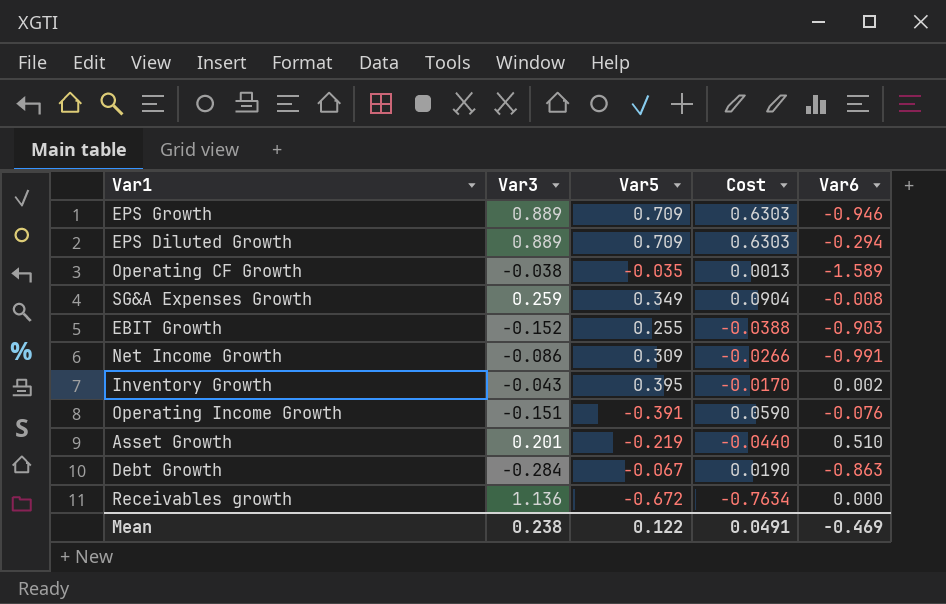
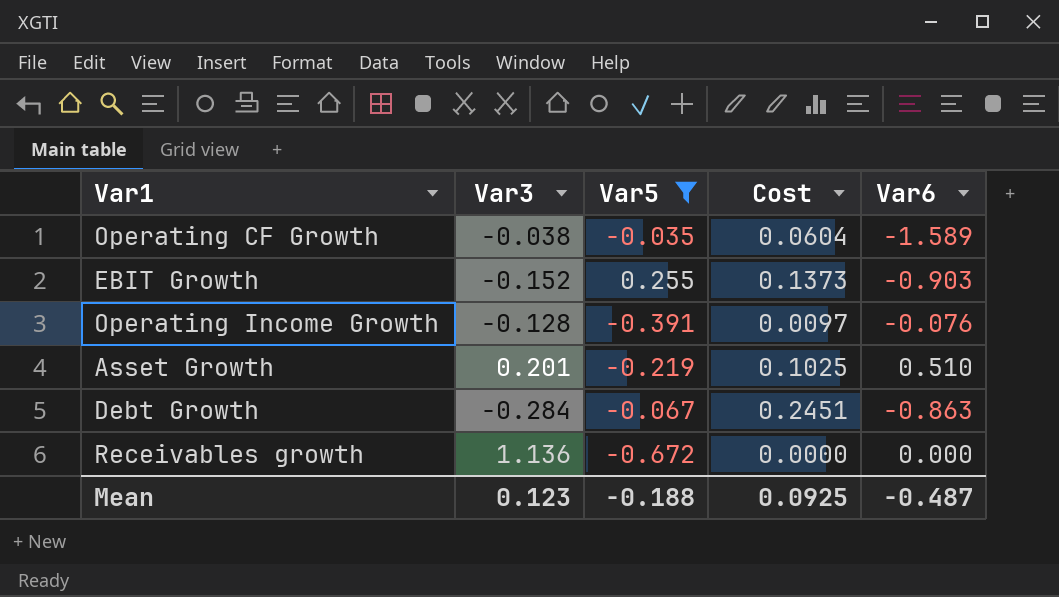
filter: none -> Var5 <= 0.255
column Cost | formula: [Var3] * [Var5] -> [Var3] * [Var6]
Operating Income Growth | Var3: -0.151 -> -0.128
Mean | Var3: 0.238 -> 0.123
Mean | Var5: 0.122 -> -0.188
Mean | Cost: 0.0491 -> 0.0925
Mean | Var6: -0.469 -> -0.487

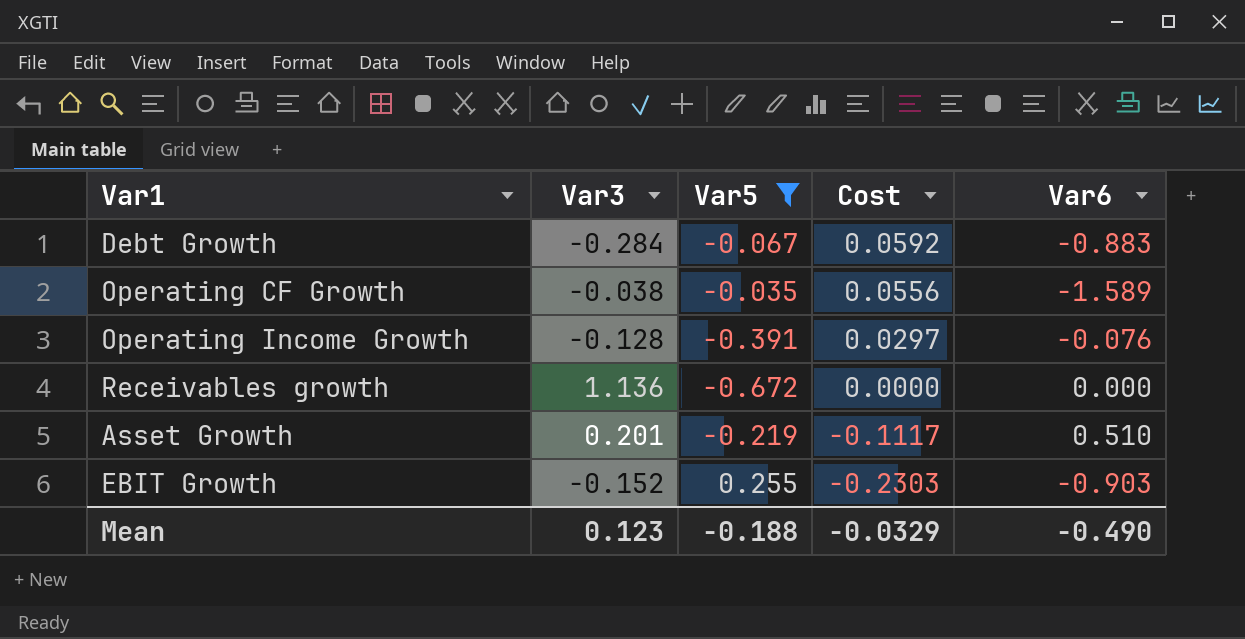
row order: none -> Cost descending
column Cost | formula: [Var3] * [Var6] -> [Var5] * [Var6]
Debt Growth | Var6: -0.863 -> -0.883
Mean | Cost: 0.0925 -> -0.0329
Mean | Var6: -0.487 -> -0.490

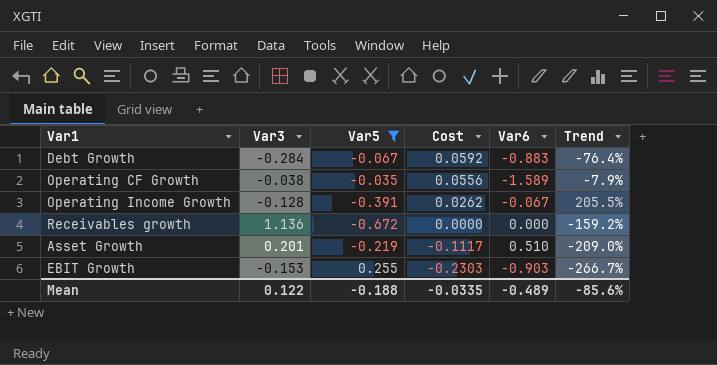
column Trend | formula: none -> ([Var5] - [Var3]) / [Var3]
Operating Income Growth | Cost: 0.0297 -> 0.0262
Operating Income Growth | Var6: -0.076 -> -0.067
EBIT Growth | Var3: -0.152 -> -0.153
Mean | Var3: 0.123 -> 0.122
Mean | Cost: -0.0329 -> -0.0335
Mean | Var6: -0.490 -> -0.489

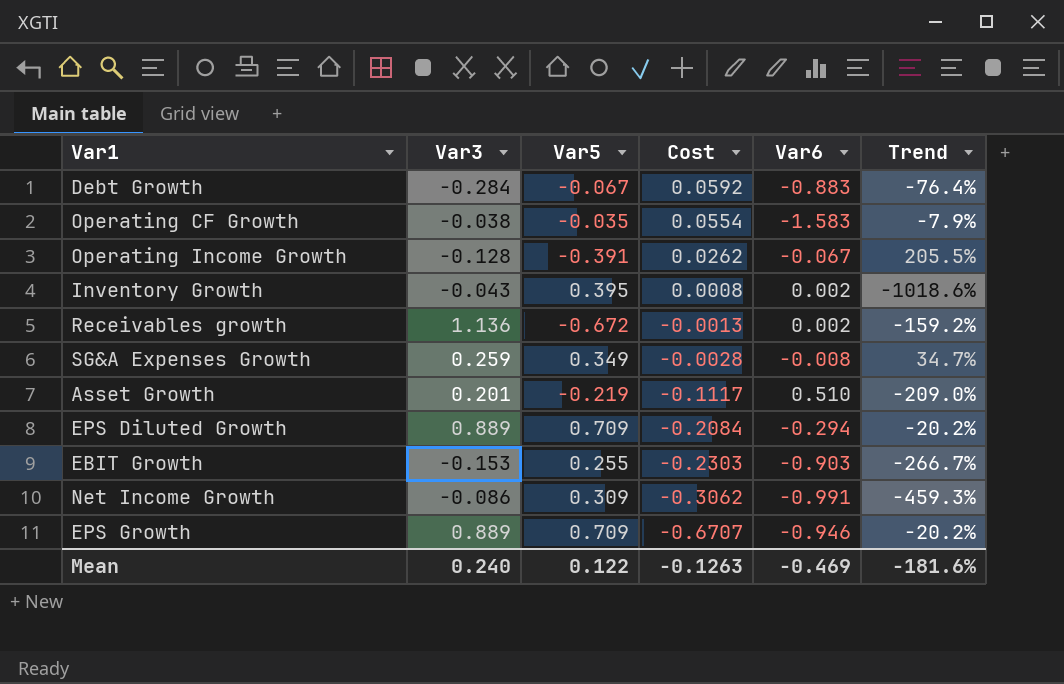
filter: Var5 <= 0.255 -> none
Operating CF Growth | Cost: 0.0556 -> 0.0554
Operating CF Growth | Var6: -1.589 -> -1.583
Receivables growth | Cost: 0.0000 -> -0.0013
Receivables growth | Var6: 0.000 -> 0.002
Mean | Var3: 0.122 -> 0.240
Mean | Var5: -0.188 -> 0.122
Mean | Cost: -0.0335 -> -0.1263
Mean | Var6: -0.489 -> -0.469
Mean | Trend: -85.6% -> -181.6%

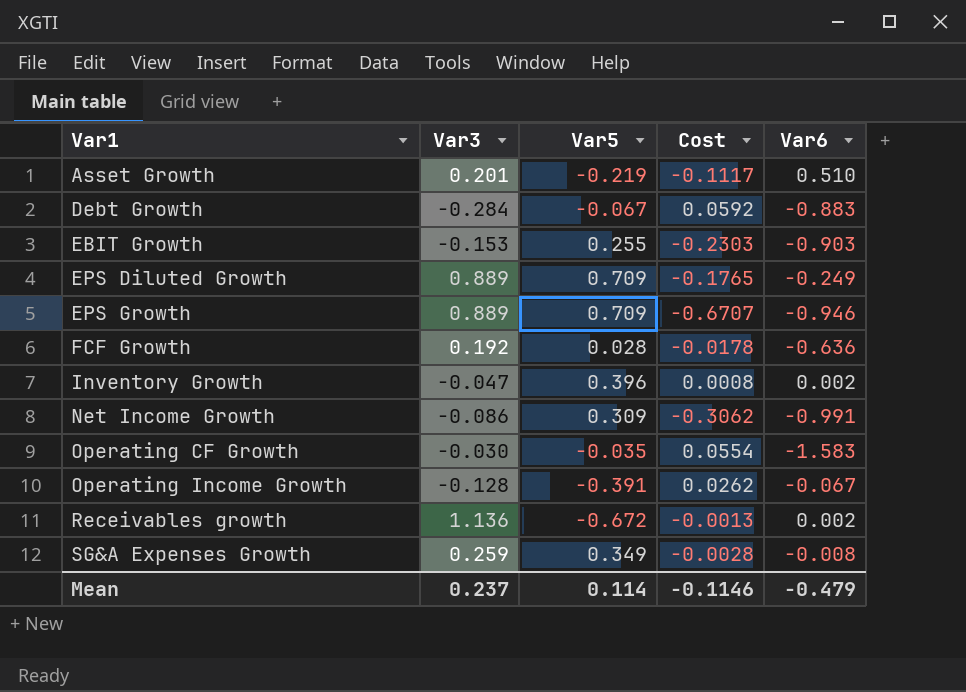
row order: Cost descending -> Var1 ascending
column Trend | formula: ([Var5] - [Var3]) / [Var3] -> none
EPS Diluted Growth | Cost: -0.2084 -> -0.1765
EPS Diluted Growth | Var6: -0.294 -> -0.249
row FCF Growth: none -> 0.192 | 0.028 | -0.0178 | -0.636
Inventory Growth | Var3: -0.043 -> -0.047
Inventory Growth | Var5: 0.395 -> 0.396
Operating CF Growth | Var3: -0.038 -> -0.030
Mean | Var3: 0.240 -> 0.237
Mean | Var5: 0.122 -> 0.114
Mean | Cost: -0.1263 -> -0.1146
Mean | Var6: -0.469 -> -0.479

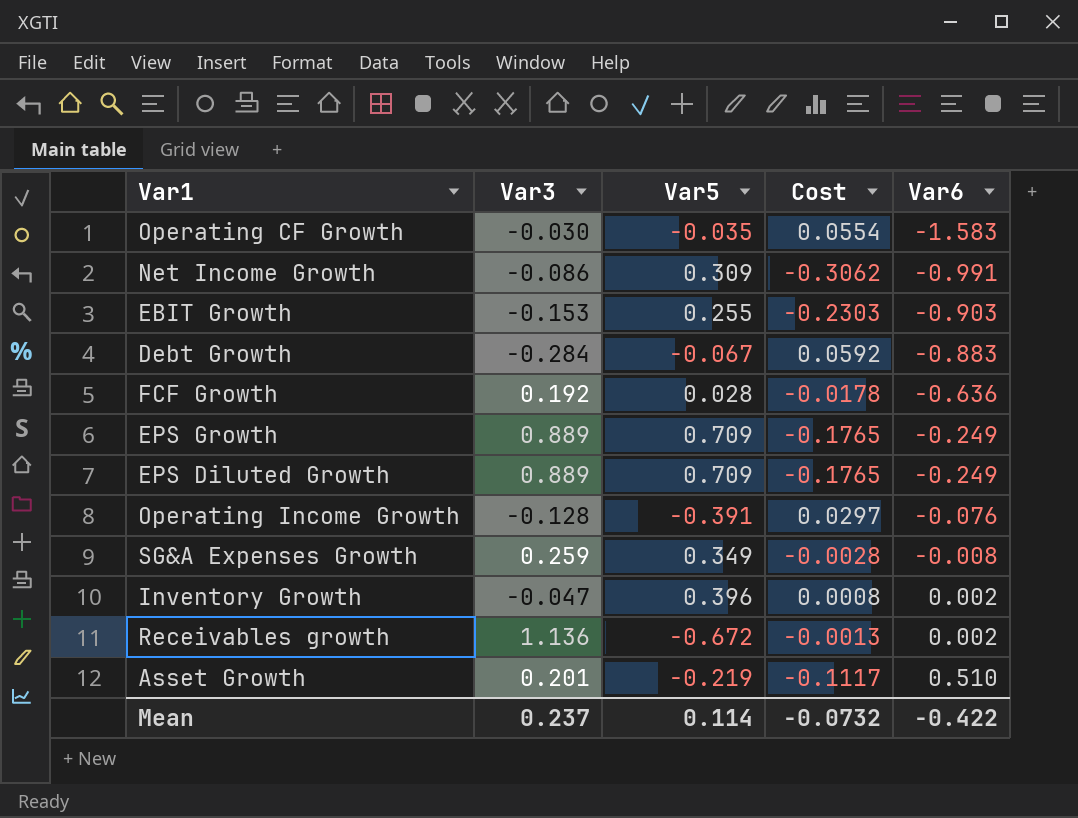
row order: Var1 ascending -> Var6 ascending
EPS Growth | Cost: -0.6707 -> -0.1765
EPS Growth | Var6: -0.946 -> -0.249
Operating Income Growth | Cost: 0.0262 -> 0.0297
Operating Income Growth | Var6: -0.067 -> -0.076
Mean | Cost: -0.1146 -> -0.0732
Mean | Var6: -0.479 -> -0.422

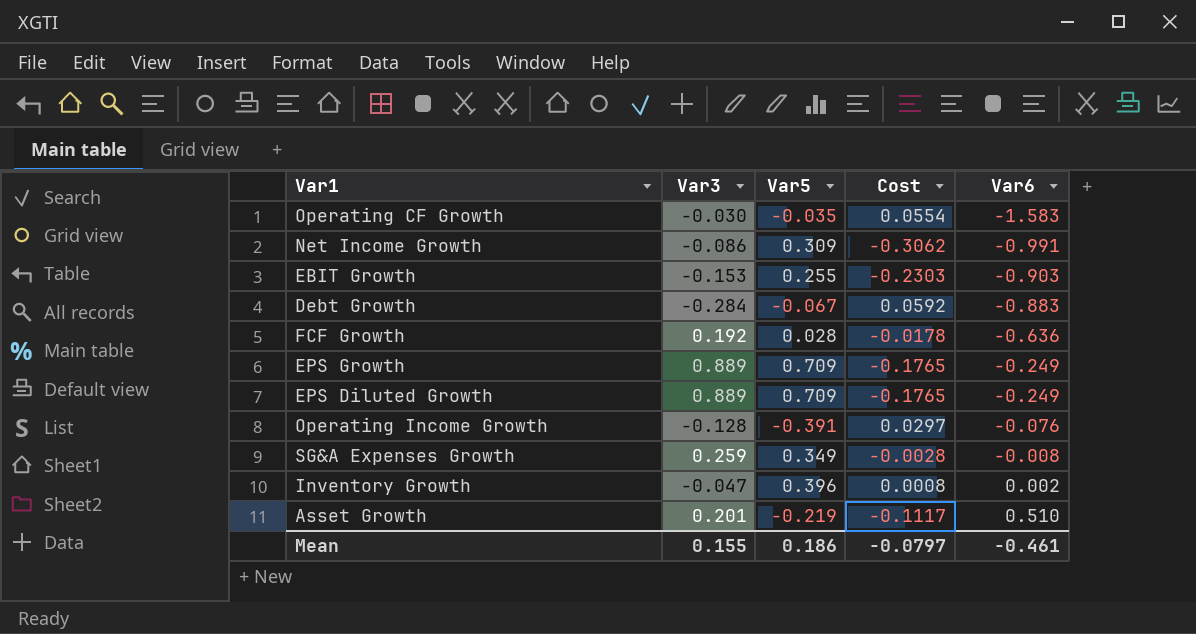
row Receivables growth: 1.136 | -0.672 | -0.0013 | 0.002 -> none
Mean | Var3: 0.237 -> 0.155
Mean | Var5: 0.114 -> 0.186
Mean | Cost: -0.0732 -> -0.0797
Mean | Var6: -0.422 -> -0.461

